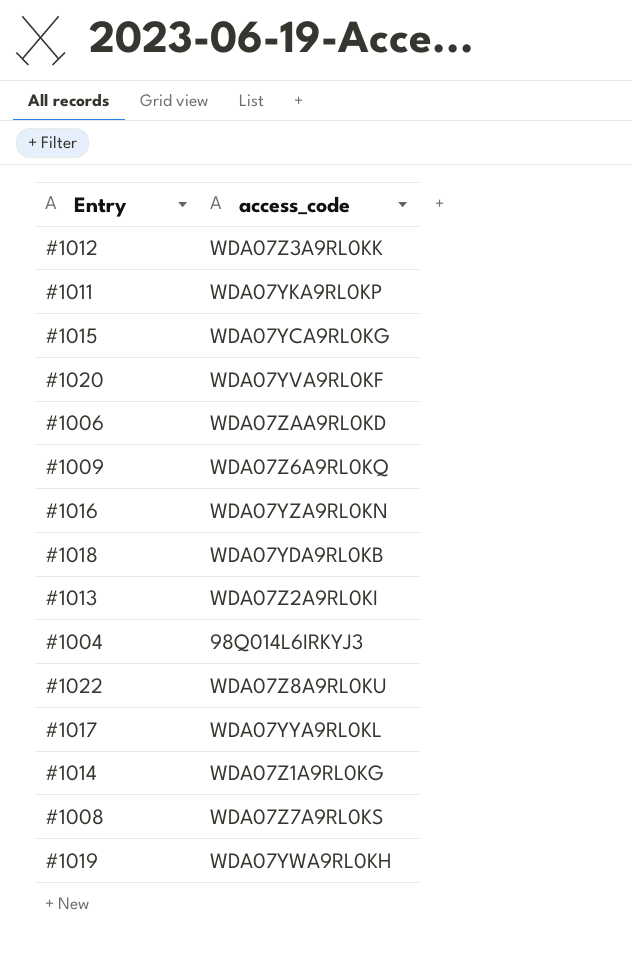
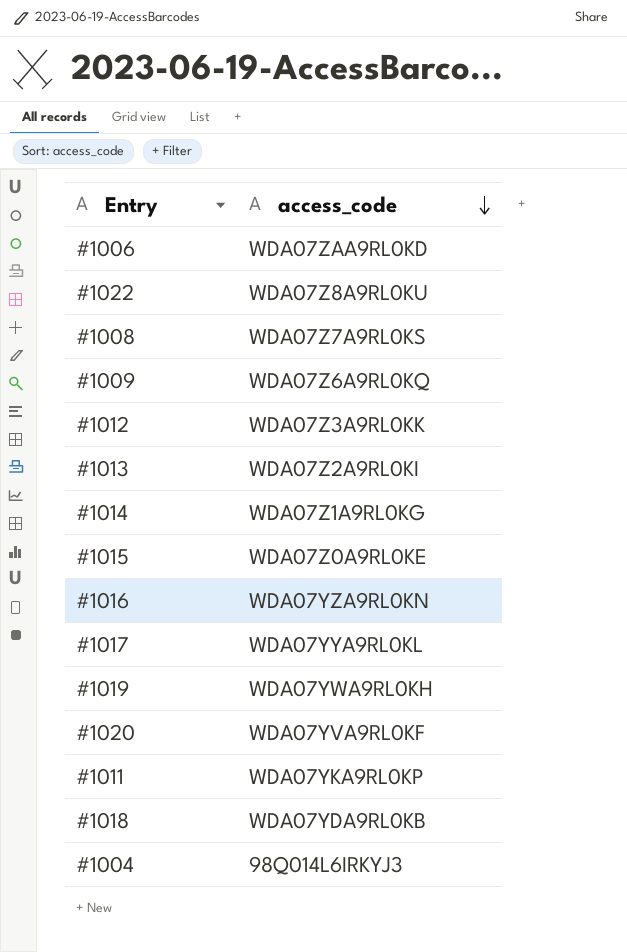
row order: none -> access_code descending
#1015 | access_code: WDA07YCA9RL0KG -> WDA07Z0A9RL0KE

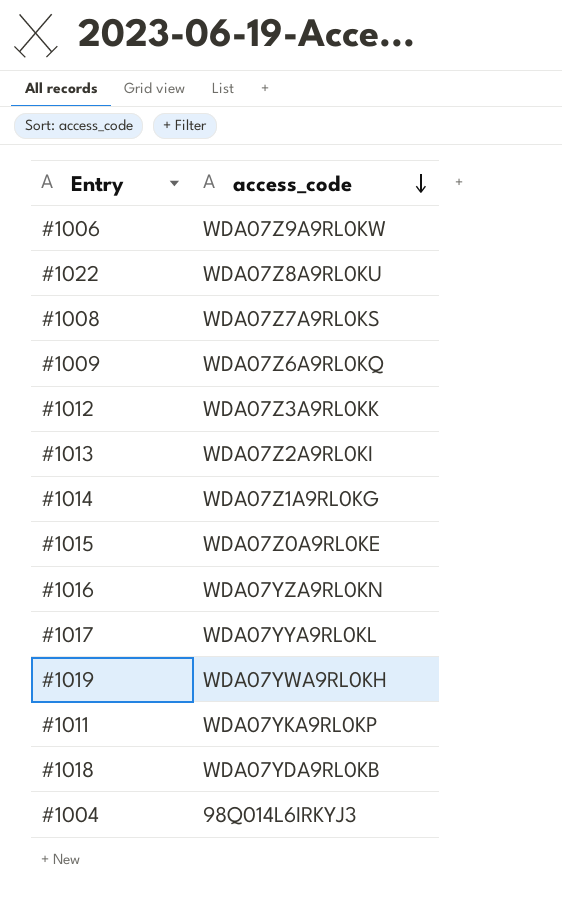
row #1020: WDA07YVA9RL0KF -> none
#1006 | access_code: WDA07ZAA9RL0KD -> WDA07Z9A9RL0KW

